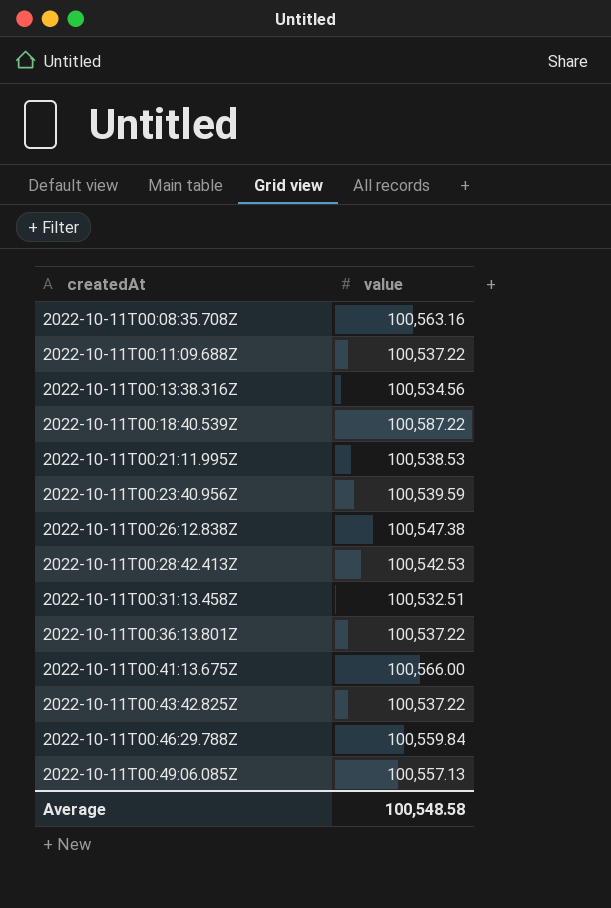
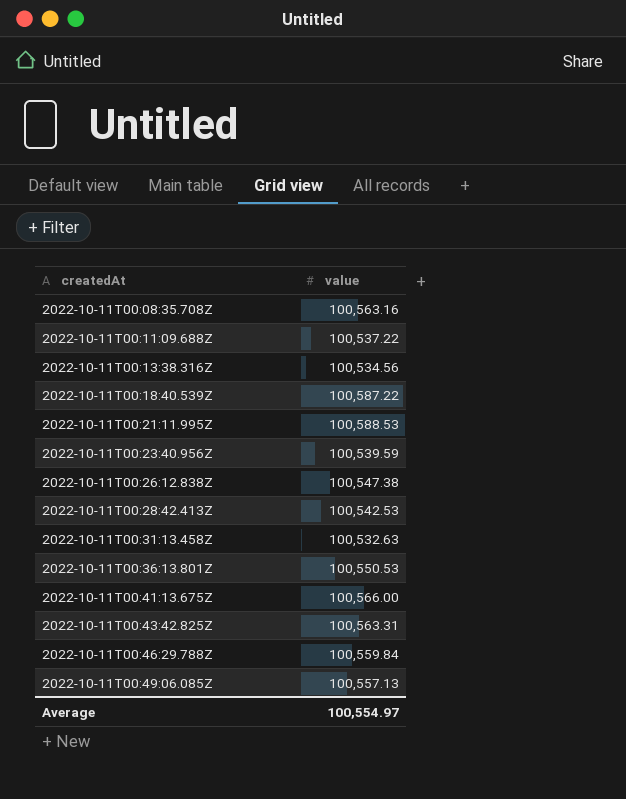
2022-10-11T00:21:11.995Z | value: 100,538.53 -> 100,588.53
2022-10-11T00:31:13.458Z | value: 100,532.51 -> 100,532.63
2022-10-11T00:36:13.801Z | value: 100,537.22 -> 100,550.53
2022-10-11T00:43:42.825Z | value: 100,537.22 -> 100,563.31
Average | value: 100,548.58 -> 100,554.97

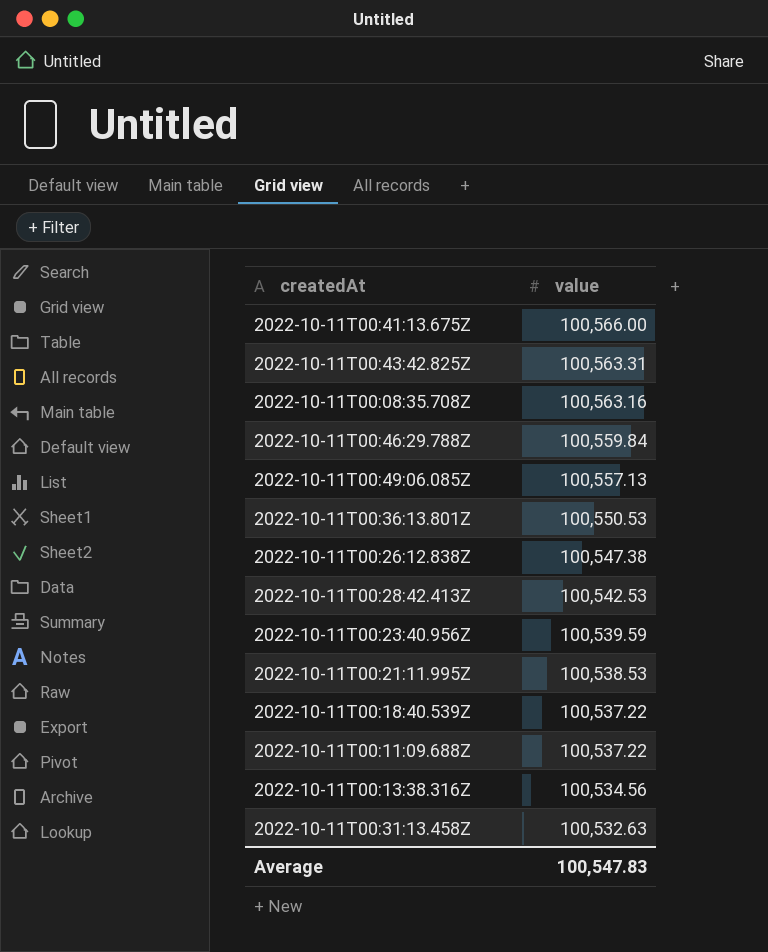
row order: createdAt ascending -> value descending
2022-10-11T00:21:11.995Z | value: 100,588.53 -> 100,538.53
2022-10-11T00:18:40.539Z | value: 100,587.22 -> 100,537.22
Average | value: 100,554.97 -> 100,547.83

